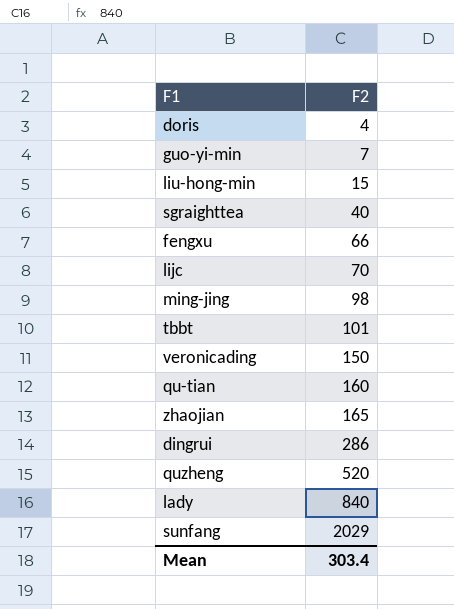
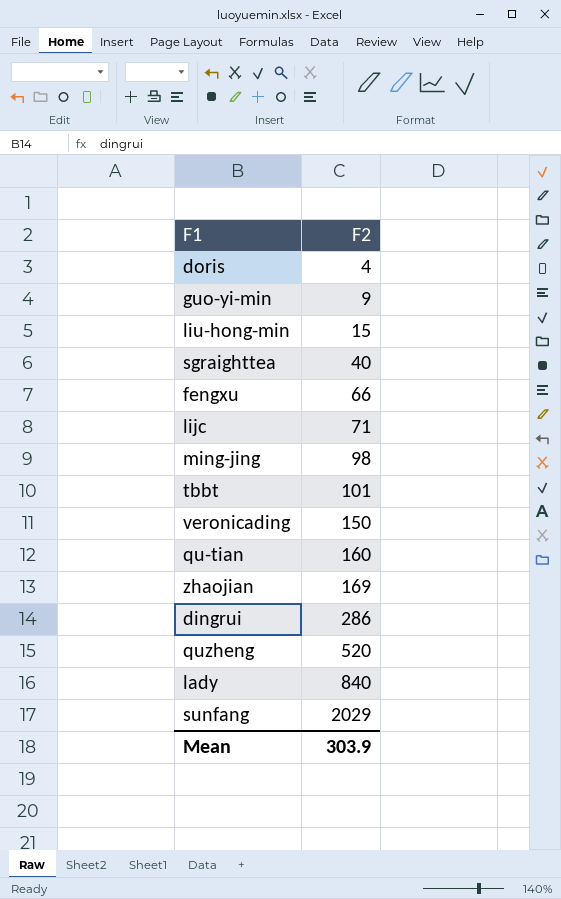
guo-yi-min | F2: 7 -> 9
lijc | F2: 70 -> 71
zhaojian | F2: 165 -> 169
Mean | F2: 303.4 -> 303.9

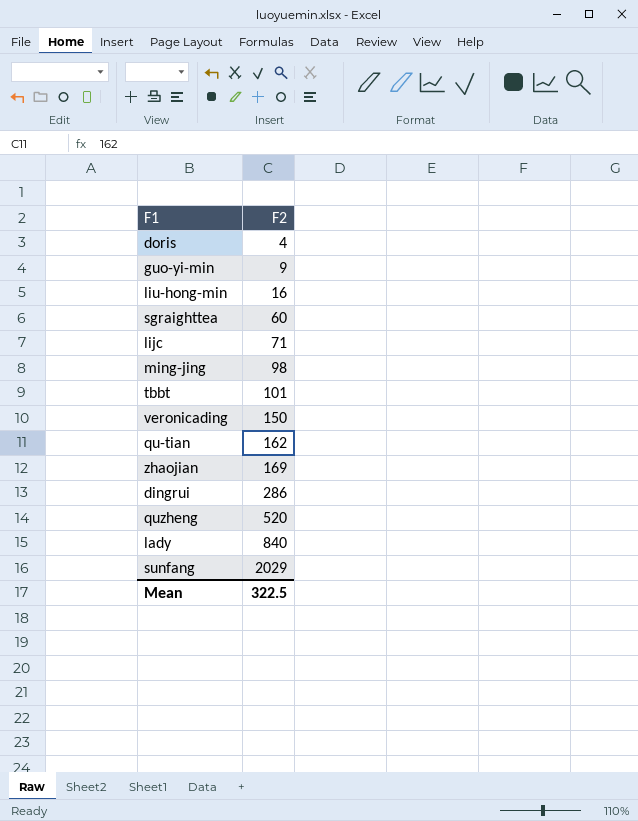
row fengxu: 66 -> none
liu-hong-min | F2: 15 -> 16
sgraighttea | F2: 40 -> 60
qu-tian | F2: 160 -> 162
Mean | F2: 303.9 -> 322.5

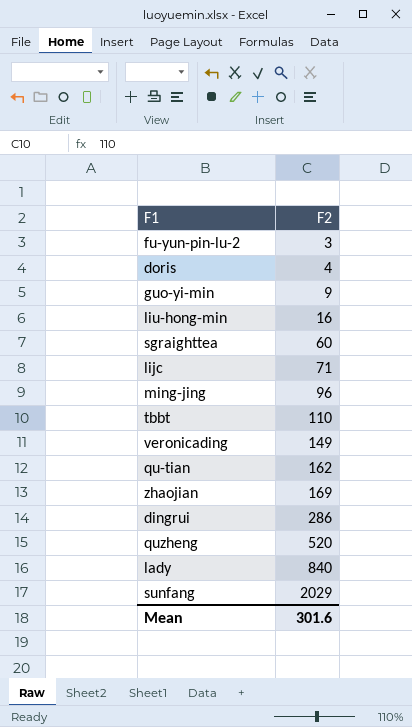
row fu-yun-pin-lu-2: none -> 3
ming-jing | F2: 98 -> 96
tbbt | F2: 101 -> 110
veronicading | F2: 150 -> 149
Mean | F2: 322.5 -> 301.6

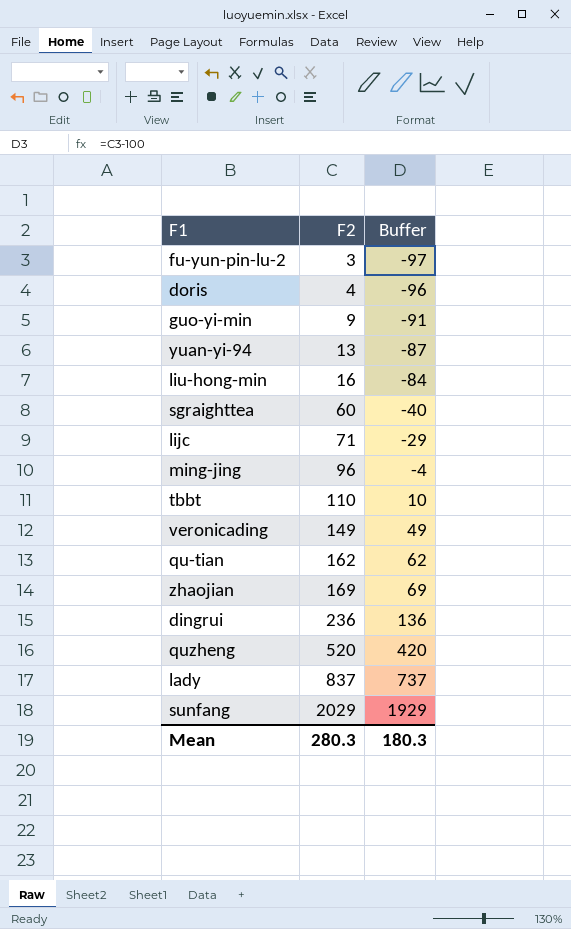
column Buffer | formula: none -> [F2] - 100
row yuan-yi-94: none -> 13 | -87
dingrui | F2: 286 -> 236
lady | F2: 840 -> 837
Mean | F2: 301.6 -> 280.3

